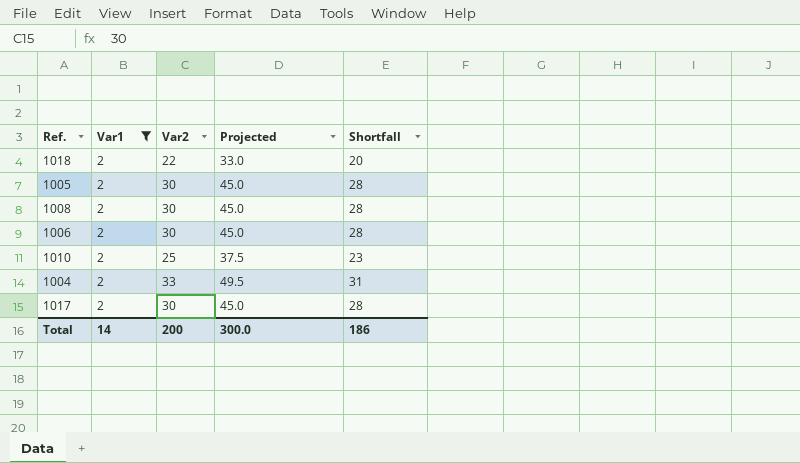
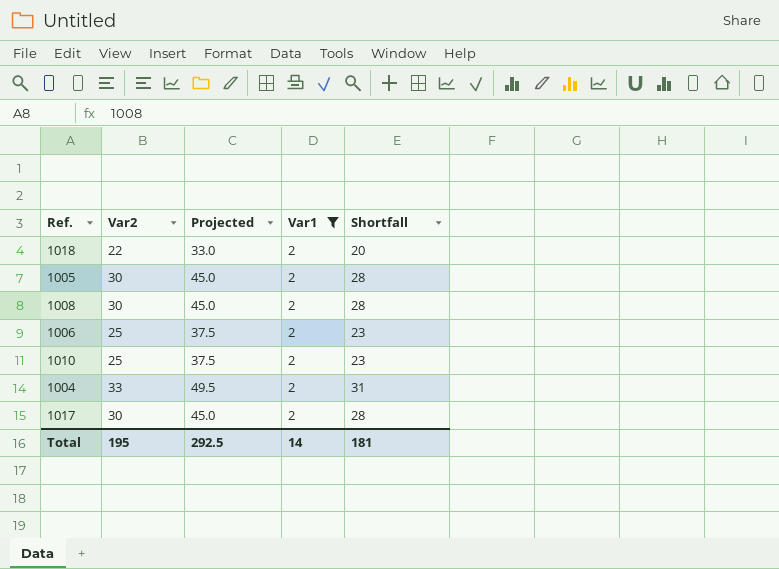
column Var1 | position: 2 -> 4
1006 | Var2: 30 -> 25
1006 | Projected: 45.0 -> 37.5
1006 | Shortfall: 28 -> 23
Total | Var2: 200 -> 195
Total | Projected: 300.0 -> 292.5
Total | Shortfall: 186 -> 181

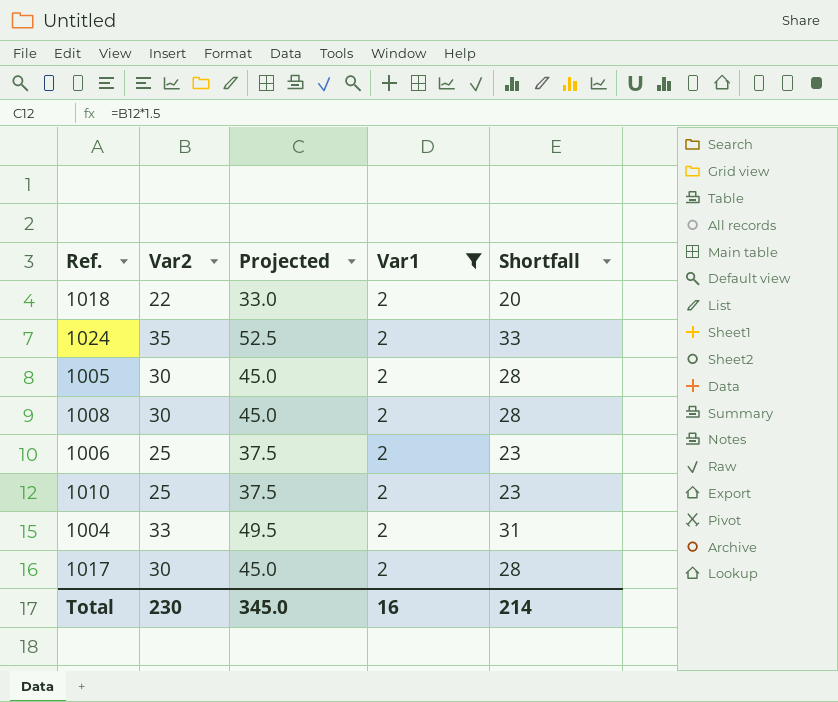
row 1024: none -> 35 | 52.5 | 2 | 33
Total | Var2: 195 -> 230
Total | Projected: 292.5 -> 345.0
Total | Var1: 14 -> 16
Total | Shortfall: 181 -> 214

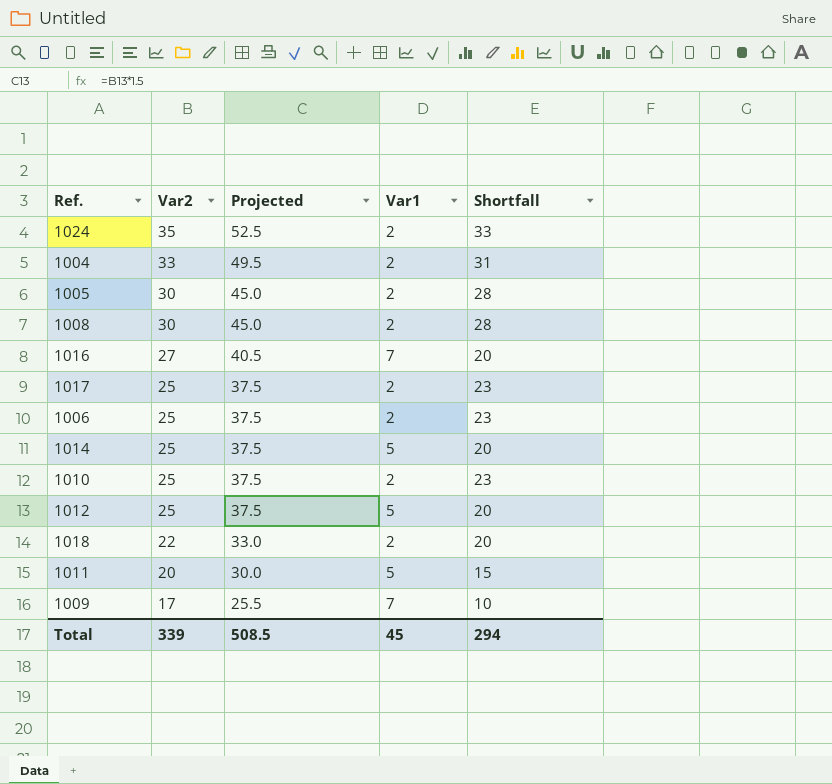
filter: Var1 = 2 -> none
row order: none -> Var2 descending
1017 | Var2: 30 -> 25
1017 | Projected: 45.0 -> 37.5
1017 | Shortfall: 28 -> 23
Total | Var2: 230 -> 339
Total | Projected: 345.0 -> 508.5
Total | Var1: 16 -> 45
Total | Shortfall: 214 -> 294

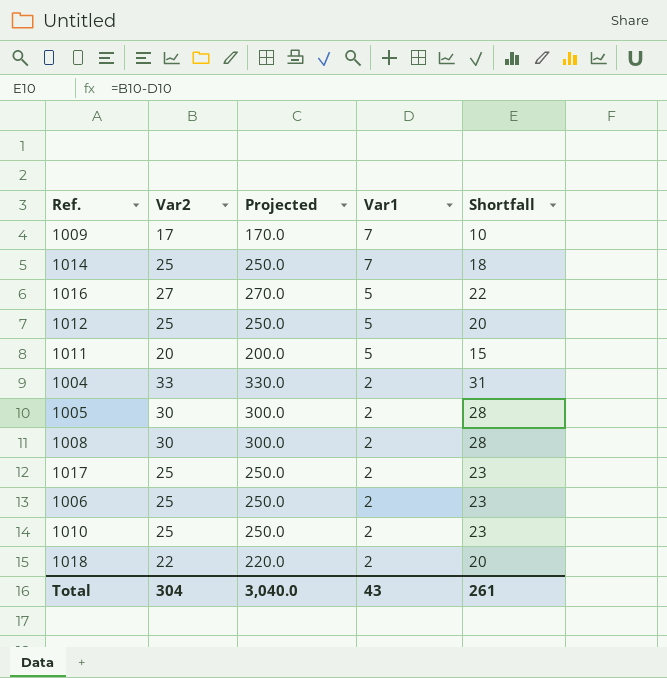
row order: Var2 descending -> Var1 descending
column Projected | formula: [Var2] * 1.5 -> [Var2] * 10
row 1024: 35 | 52.5 | 2 | 33 -> none
1014 | Var1: 5 -> 7
1014 | Shortfall: 20 -> 18
1016 | Var1: 7 -> 5
1016 | Shortfall: 20 -> 22
Total | Var2: 339 -> 304
Total | Projected: 508.5 -> 3,040.0
Total | Var1: 45 -> 43
Total | Shortfall: 294 -> 261

